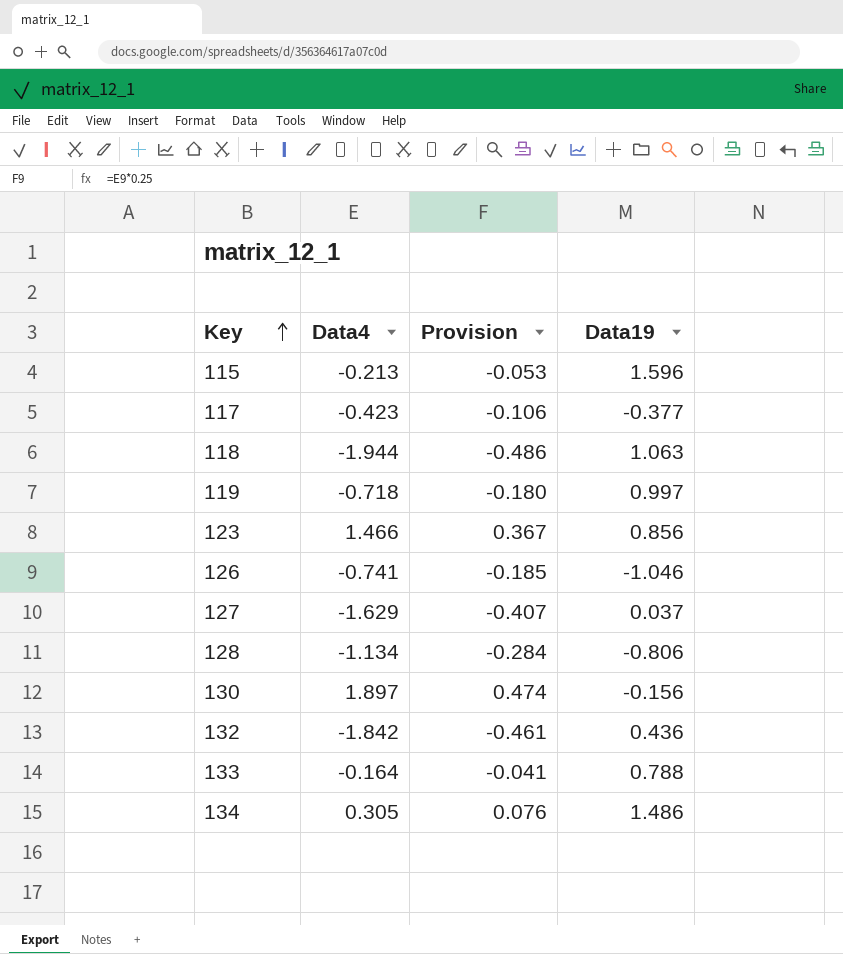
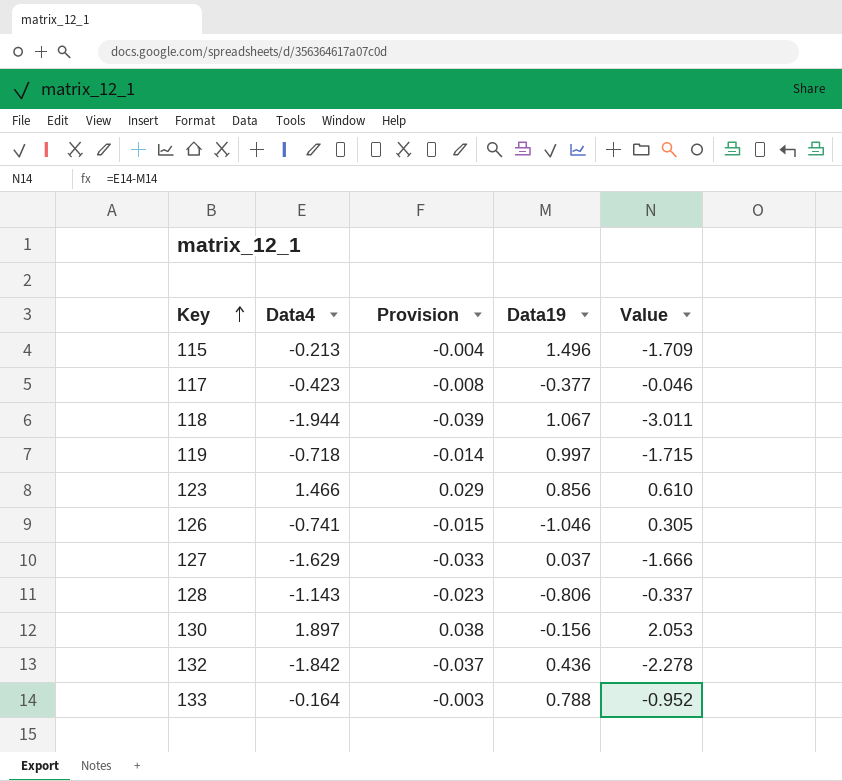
column Provision | formula: [Data4] * 0.25 -> [Data4] * 0.02
column Value | formula: none -> [Data4] - [Data19]
row 134: 0.305 | 0.076 | 1.486 -> none
115 | Data19: 1.596 -> 1.496
118 | Data19: 1.063 -> 1.067
128 | Data4: -1.134 -> -1.143

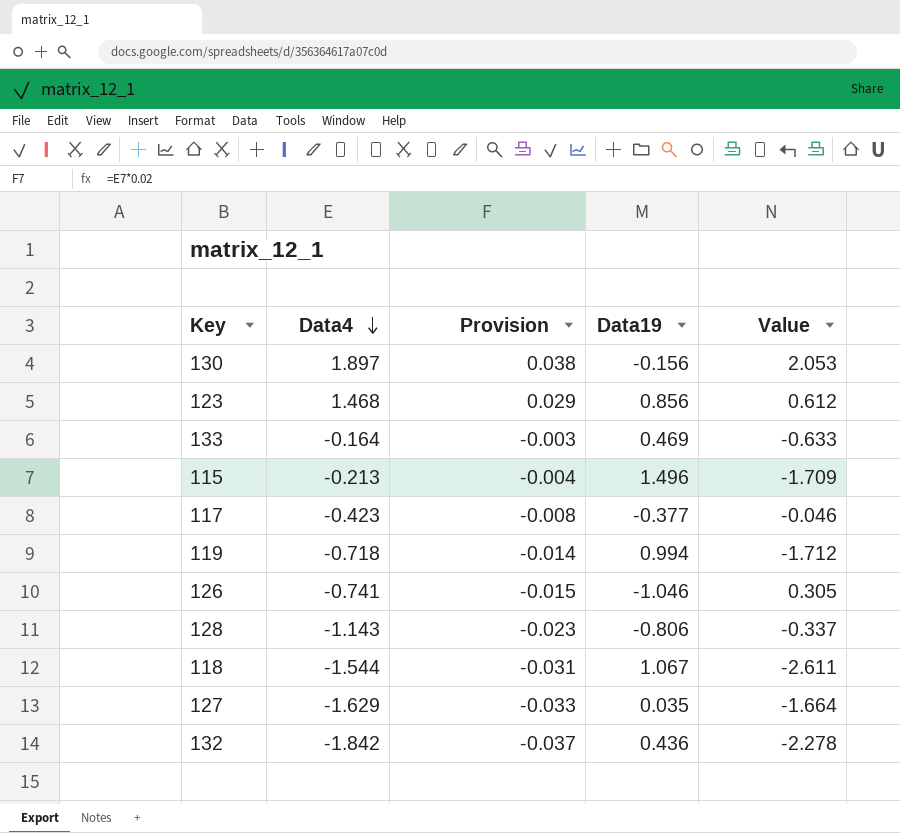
row order: Key ascending -> Data4 descending
123 | Data4: 1.466 -> 1.468
123 | Value: 0.610 -> 0.612
133 | Data19: 0.788 -> 0.469
133 | Value: -0.952 -> -0.633
119 | Data19: 0.997 -> 0.994
119 | Value: -1.715 -> -1.712
118 | Data4: -1.944 -> -1.544
118 | Provision: -0.039 -> -0.031
118 | Value: -3.011 -> -2.611
127 | Data19: 0.037 -> 0.035
127 | Value: -1.666 -> -1.664

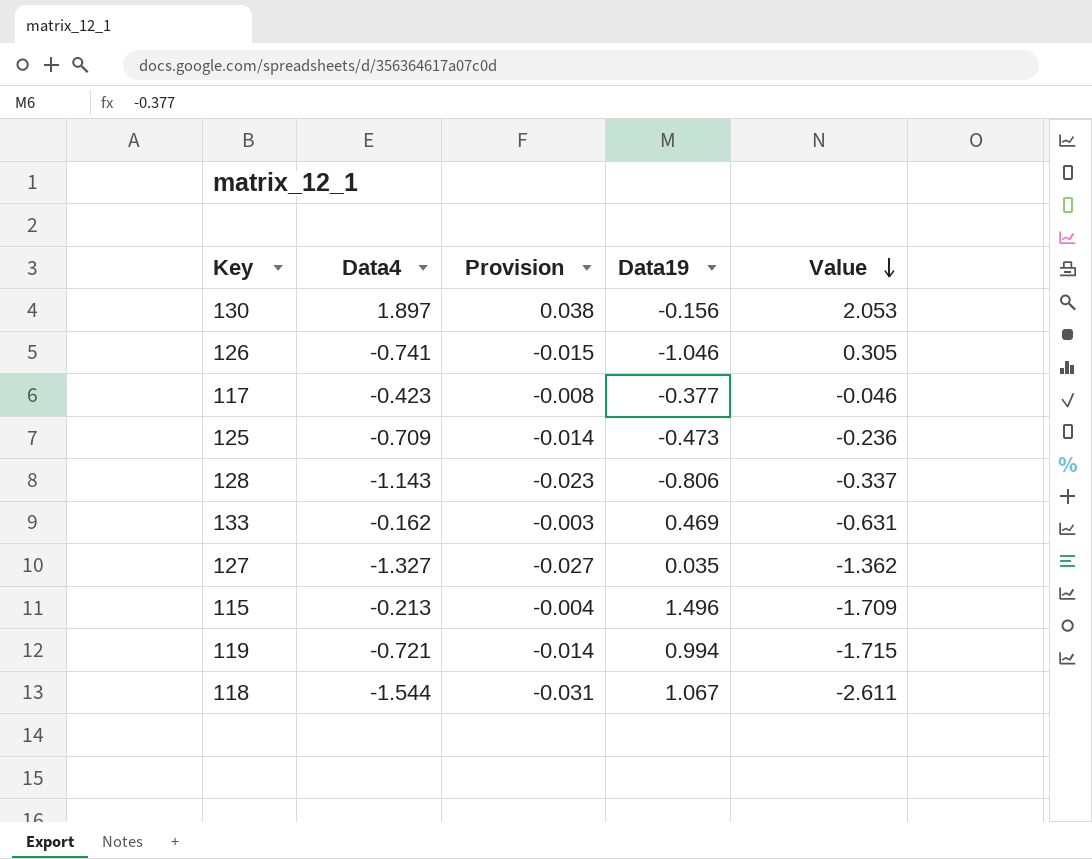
row order: Data4 descending -> Value descending
row 123: 1.468 | 0.029 | 0.856 | 0.612 -> none
row 132: -1.842 | -0.037 | 0.436 | -2.278 -> none
row 125: none -> -0.709 | -0.014 | -0.473 | -0.236
133 | Data4: -0.164 -> -0.162
133 | Value: -0.633 -> -0.631
127 | Data4: -1.629 -> -1.327
127 | Provision: -0.033 -> -0.027
127 | Value: -1.664 -> -1.362
119 | Data4: -0.718 -> -0.721
119 | Value: -1.712 -> -1.715

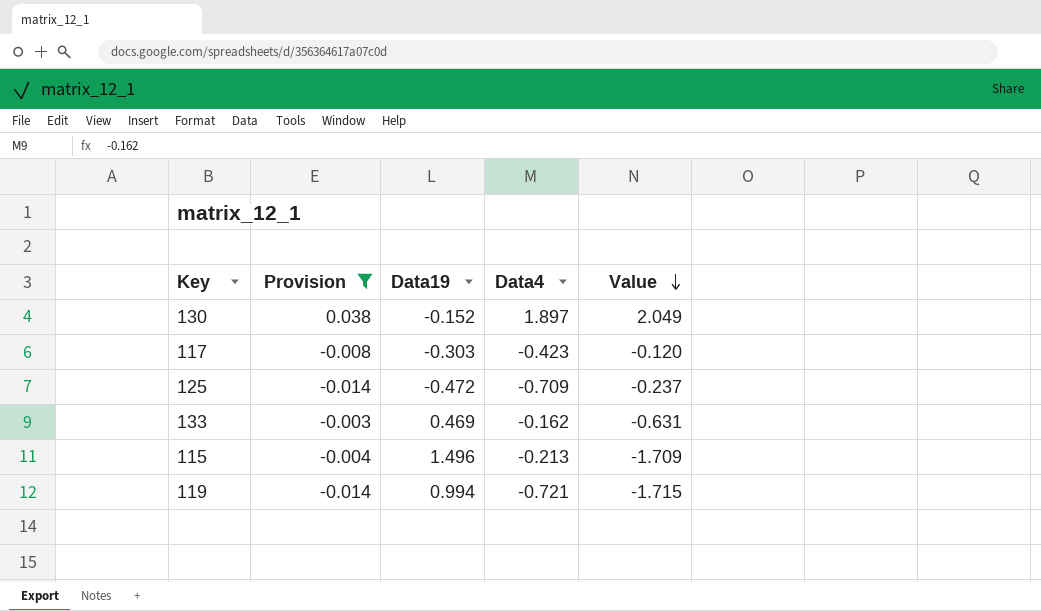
filter: none -> Provision >= -0.014
column Data4 | position: 2 -> 4
130 | Data19: -0.156 -> -0.152
130 | Value: 2.053 -> 2.049
117 | Data19: -0.377 -> -0.303
117 | Value: -0.046 -> -0.120
125 | Data19: -0.473 -> -0.472
125 | Value: -0.236 -> -0.237

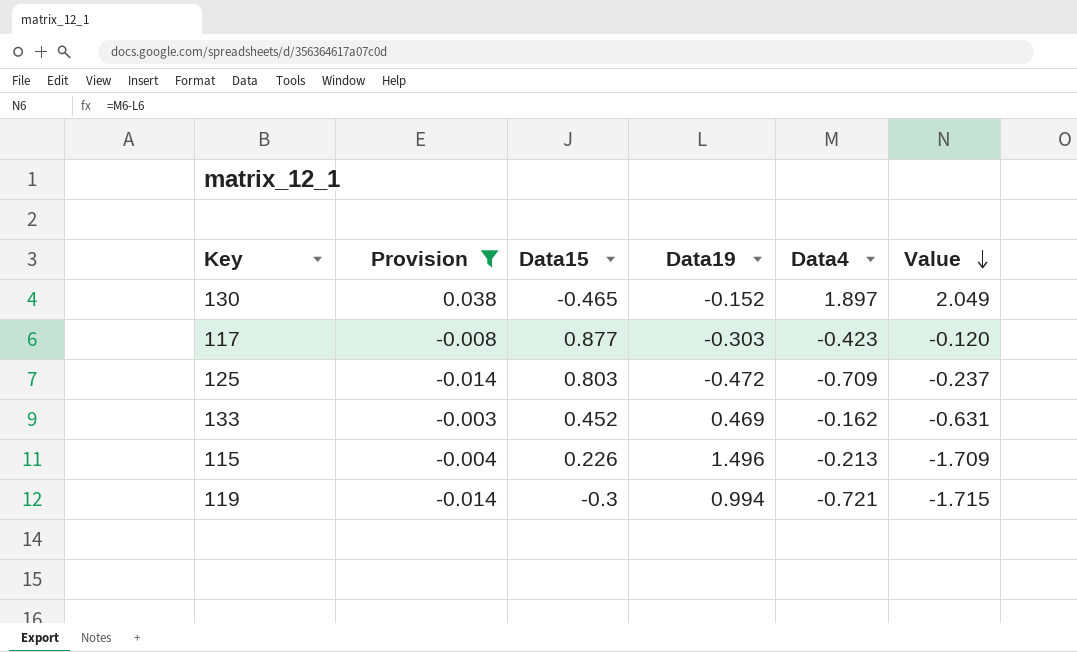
column Data15 | position: none -> 3

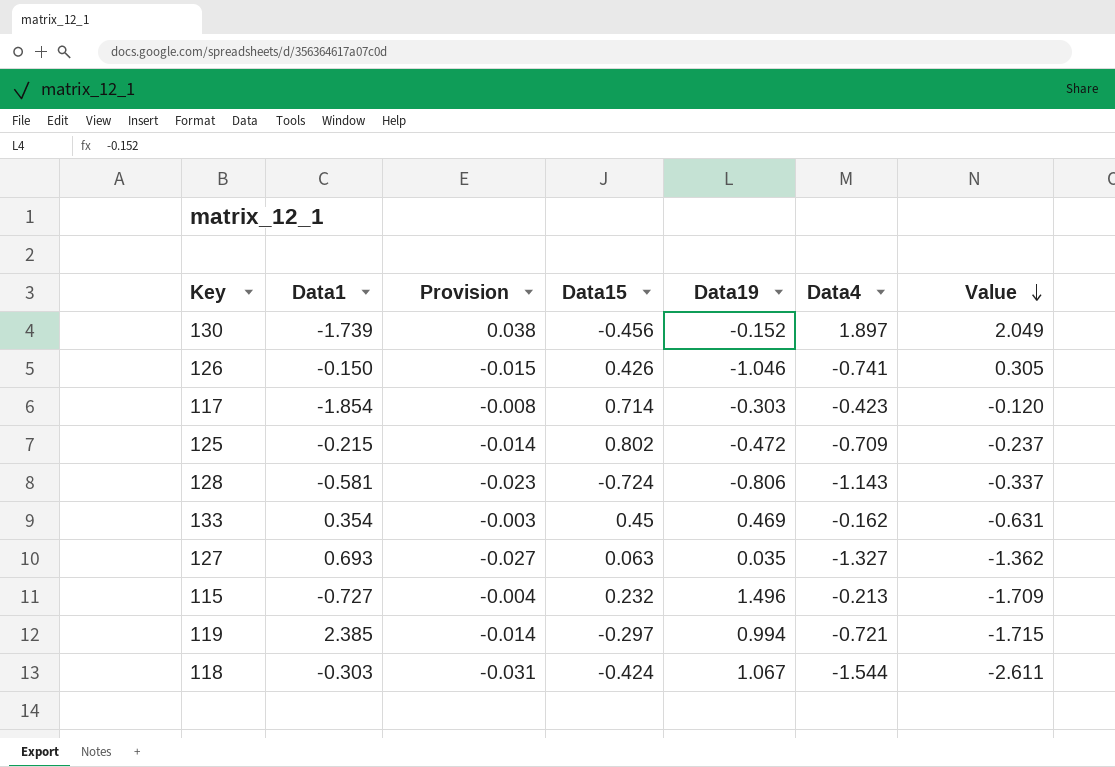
filter: Provision >= -0.014 -> none
column Data1 | position: none -> 2
130 | Data15: -0.465 -> -0.456
117 | Data15: 0.877 -> 0.714
125 | Data15: 0.803 -> 0.802
133 | Data15: 0.452 -> 0.45
115 | Data15: 0.226 -> 0.232
119 | Data15: -0.3 -> -0.297

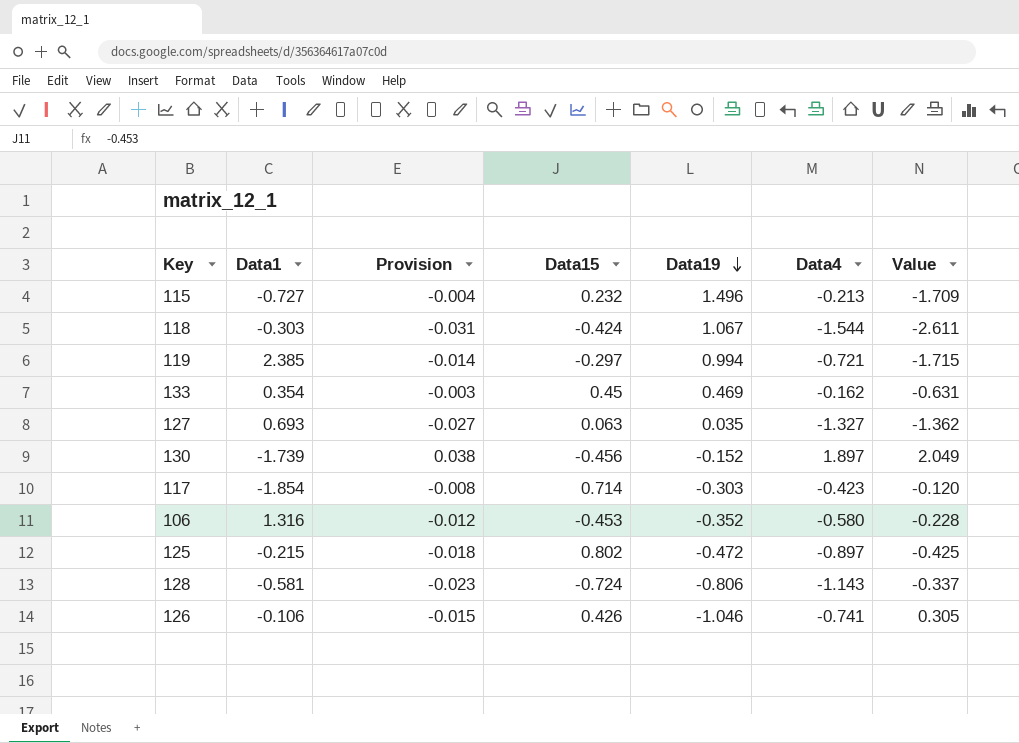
row order: Value descending -> Data19 descending
row 106: none -> 1.316 | -0.012 | -0.453 | -0.352 | -0.580 | -0.228
125 | Provision: -0.014 -> -0.018
125 | Data4: -0.709 -> -0.897
125 | Value: -0.237 -> -0.425
126 | Data1: -0.150 -> -0.106

